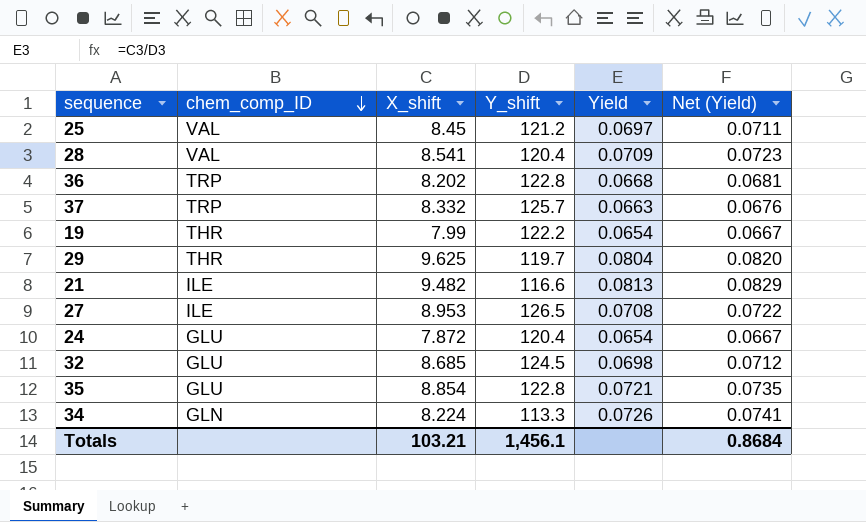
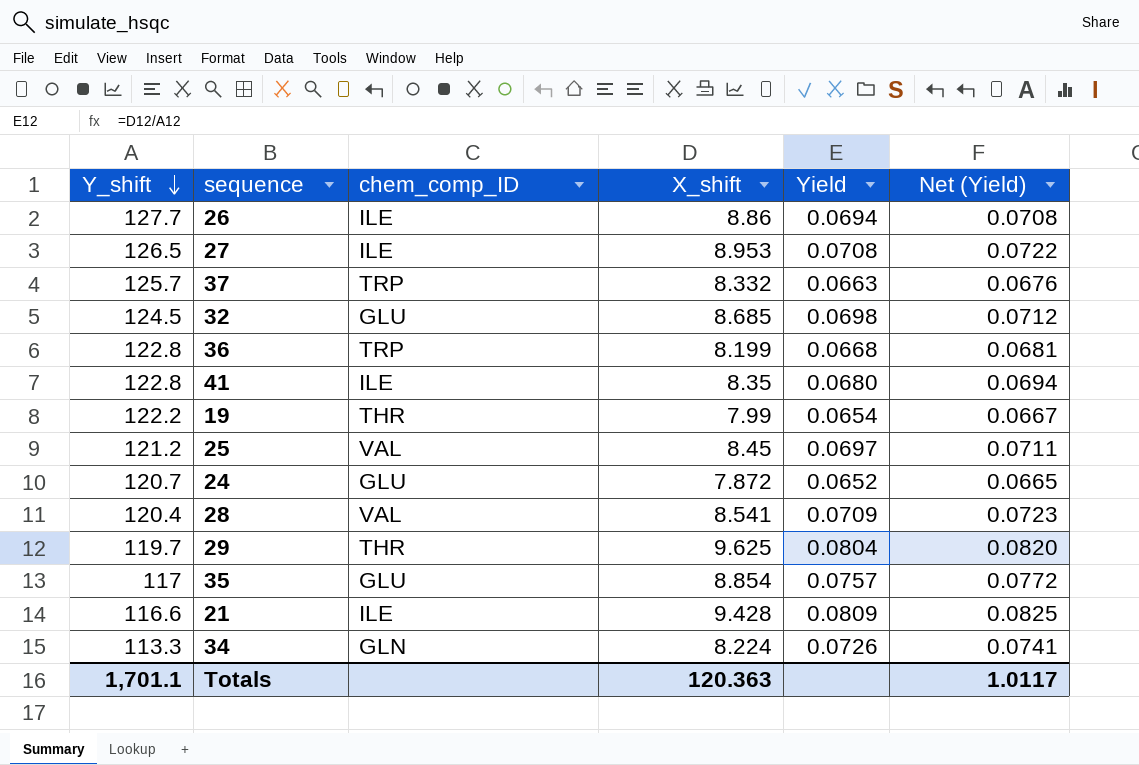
row order: chem_comp_ID descending -> Y_shift descending
column Y_shift | position: 4 -> 1
row 26: none -> 127.7 | ILE | 8.86 | 0.0694 | 0.0708
36 | X_shift: 8.202 -> 8.199
row 41: none -> 122.8 | ILE | 8.35 | 0.0680 | 0.0694
24 | Y_shift: 120.4 -> 120.7
24 | Yield: 0.0654 -> 0.0652
24 | Net (Yield): 0.0667 -> 0.0665
35 | Y_shift: 122.8 -> 117
35 | Yield: 0.0721 -> 0.0757
35 | Net (Yield): 0.0735 -> 0.0772
21 | X_shift: 9.482 -> 9.428
21 | Yield: 0.0813 -> 0.0809
21 | Net (Yield): 0.0829 -> 0.0825
Totals | Y_shift: 1,456.1 -> 1,701.1
Totals | X_shift: 103.21 -> 120.363
Totals | Net (Yield): 0.8684 -> 1.0117

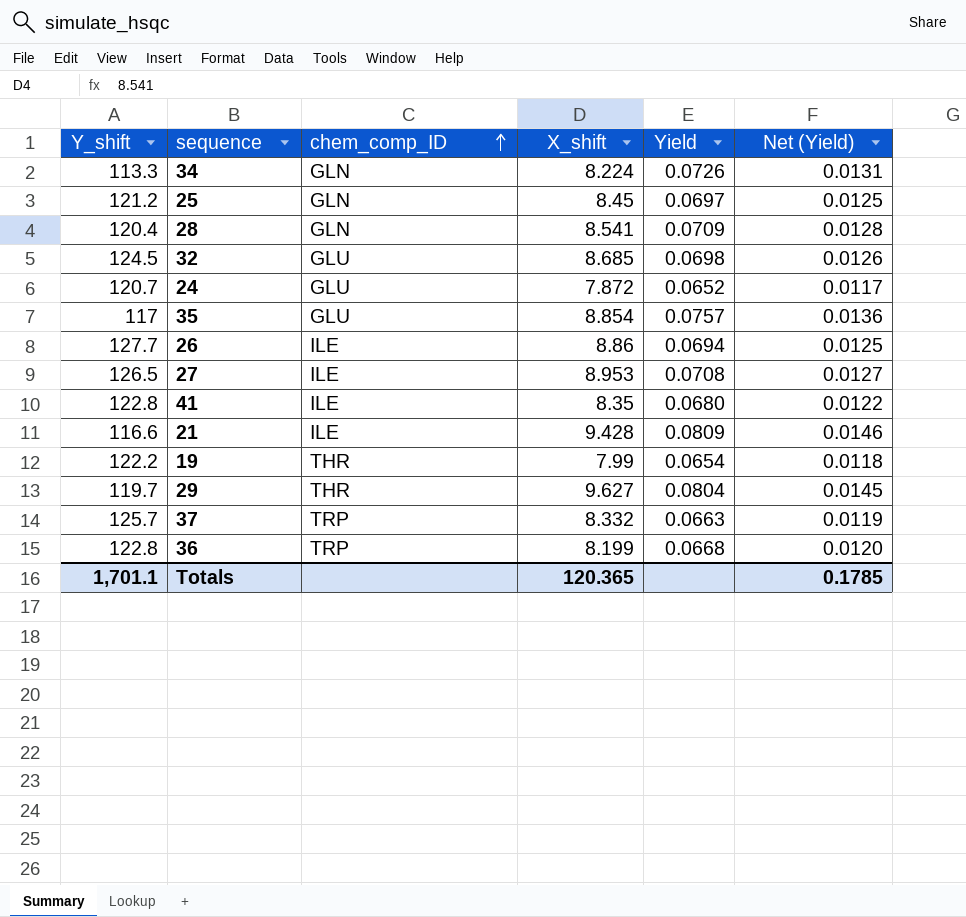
row order: Y_shift descending -> chem_comp_ID ascending
column Net (Yield) | formula: [Yield] * 1.02 -> [Yield] * 0.18
25 | chem_comp_ID: VAL -> GLN
28 | chem_comp_ID: VAL -> GLN
29 | X_shift: 9.625 -> 9.627
Totals | X_shift: 120.363 -> 120.365
Totals | Net (Yield): 1.0117 -> 0.1785

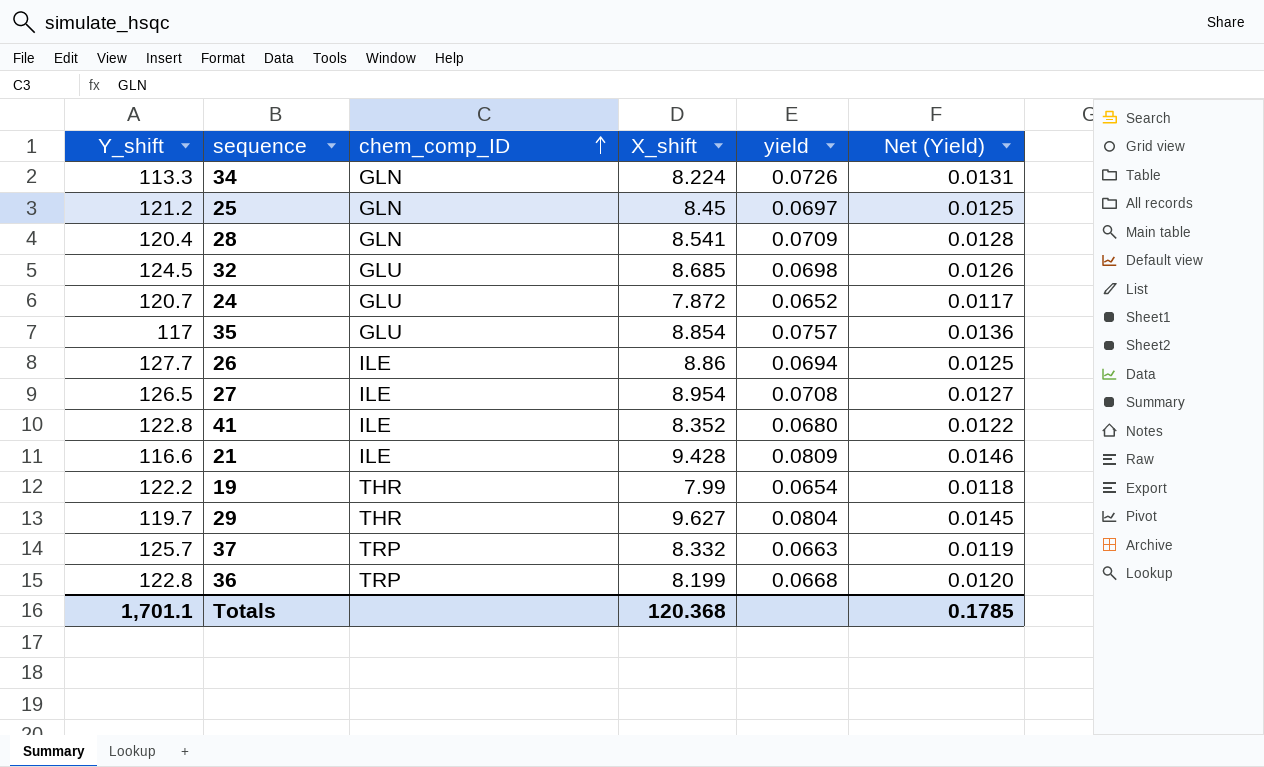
column name: Yield -> yield
27 | X_shift: 8.953 -> 8.954
41 | X_shift: 8.35 -> 8.352
Totals | X_shift: 120.365 -> 120.368

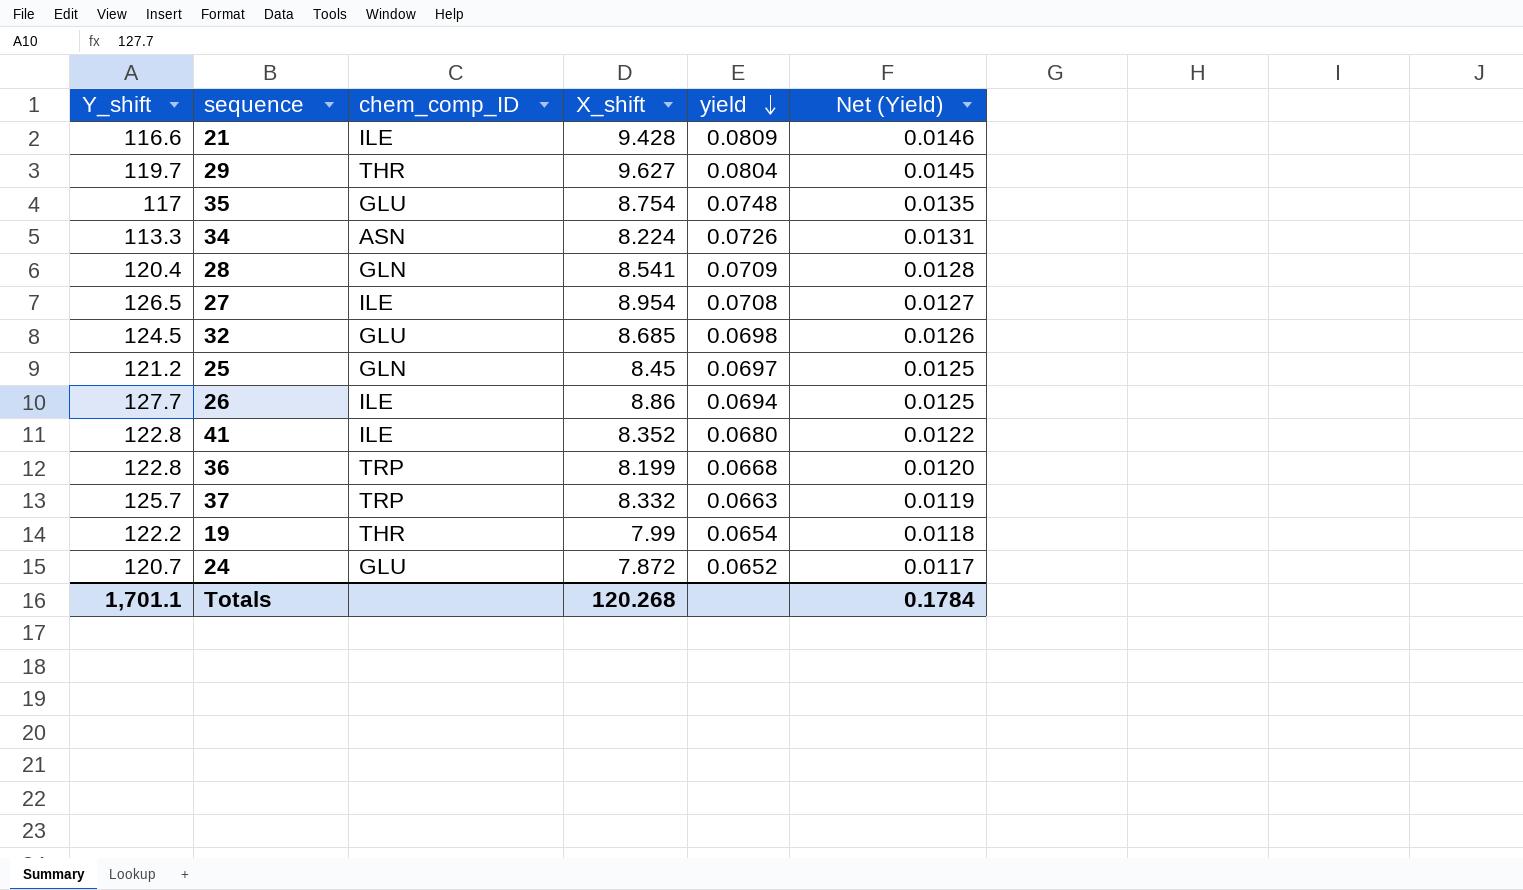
row order: chem_comp_ID ascending -> yield descending
35 | X_shift: 8.854 -> 8.754
35 | yield: 0.0757 -> 0.0748
35 | Net (Yield): 0.0136 -> 0.0135
34 | chem_comp_ID: GLN -> ASN
Totals | X_shift: 120.368 -> 120.268
Totals | Net (Yield): 0.1785 -> 0.1784

